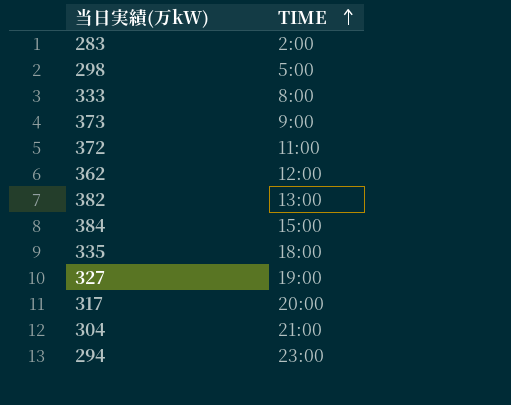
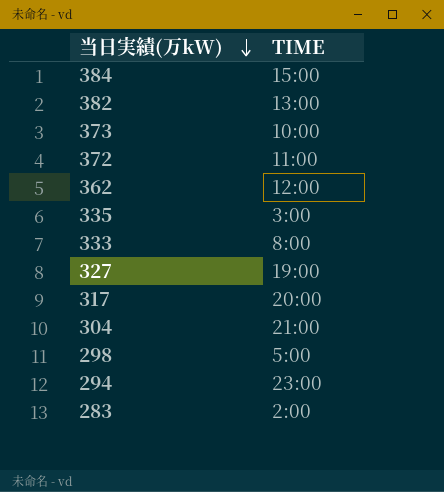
row order: TIME ascending -> 当日実績(万kW) descending
373 | TIME: 9:00 -> 10:00
335 | TIME: 18:00 -> 3:00

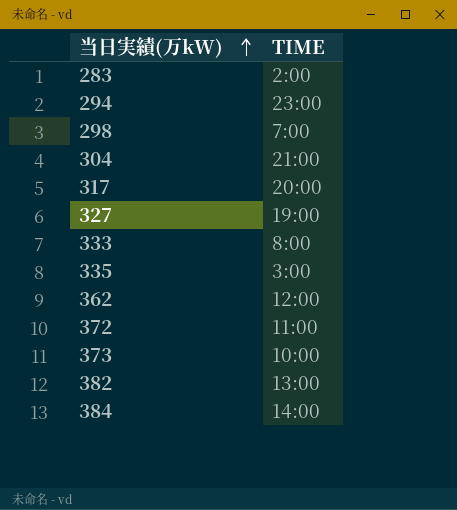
row order: 当日実績(万kW) descending -> 当日実績(万kW) ascending
298 | TIME: 5:00 -> 7:00
384 | TIME: 15:00 -> 14:00

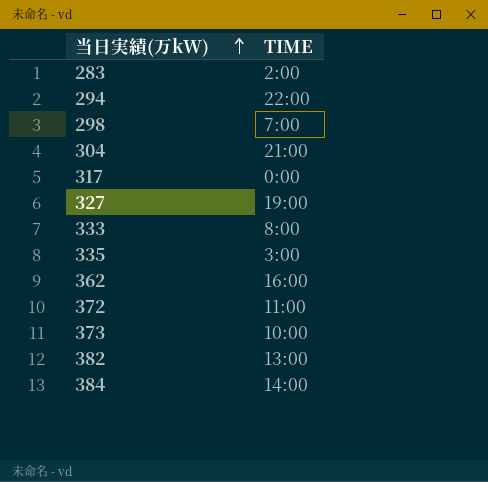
294 | TIME: 23:00 -> 22:00
317 | TIME: 20:00 -> 0:00
362 | TIME: 12:00 -> 16:00

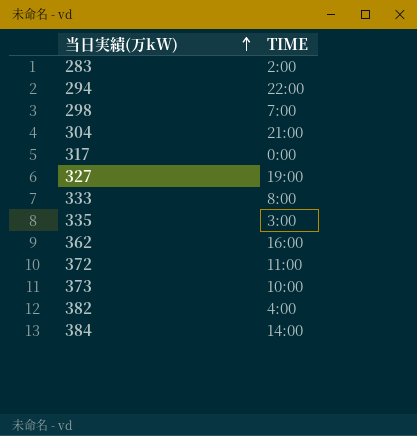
382 | TIME: 13:00 -> 4:00

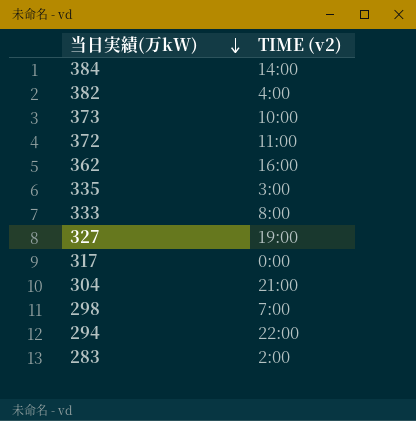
row order: 当日実績(万kW) ascending -> 当日実績(万kW) descending
column name: TIME -> TIME (v2)

